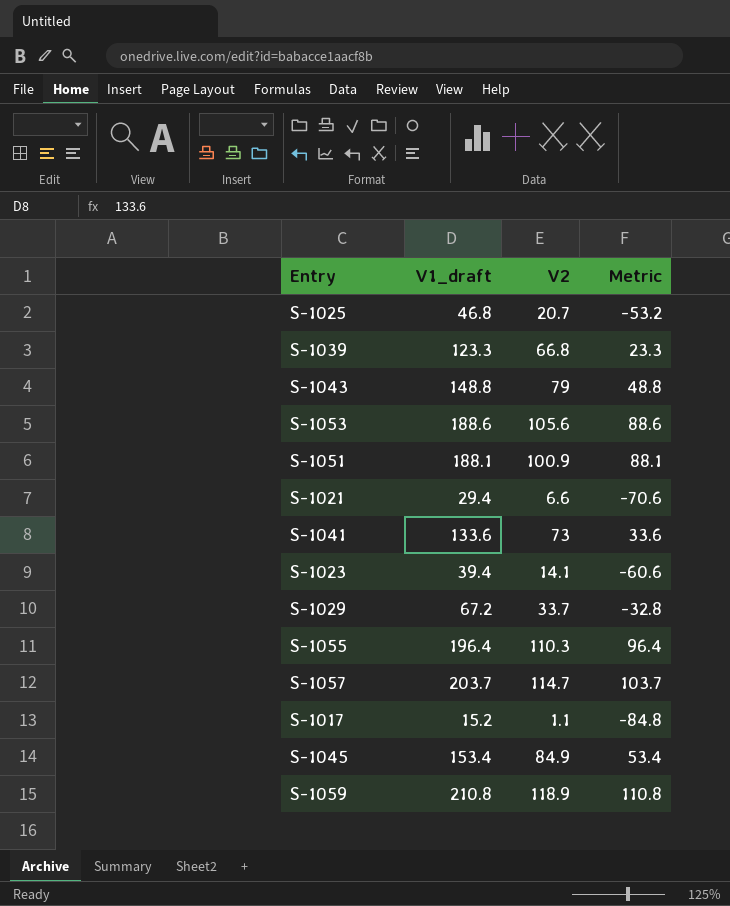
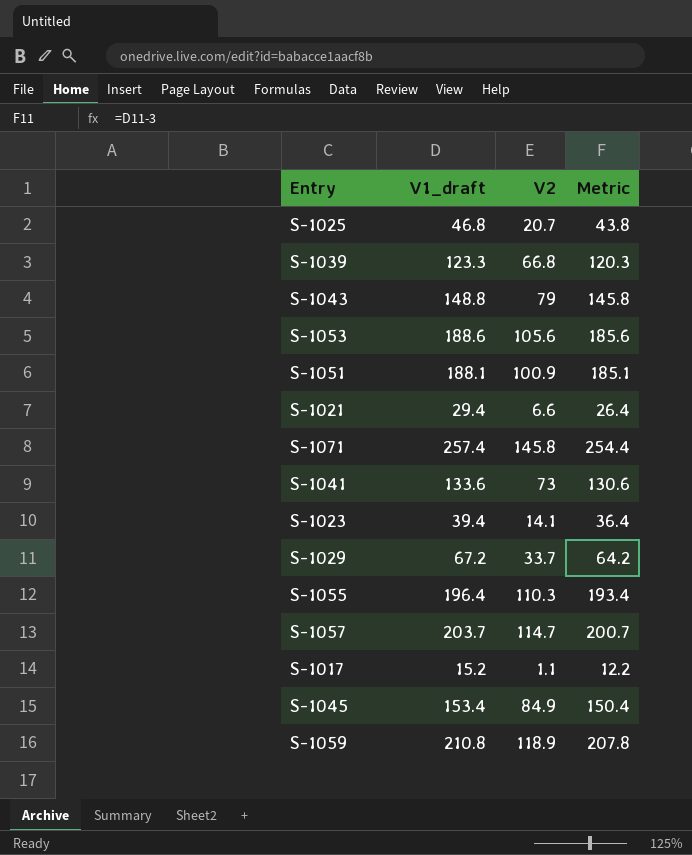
column Metric | formula: [V1_draft] - 100 -> [V1_draft] - 3
row S-1071: none -> 257.4 | 145.8 | 254.4

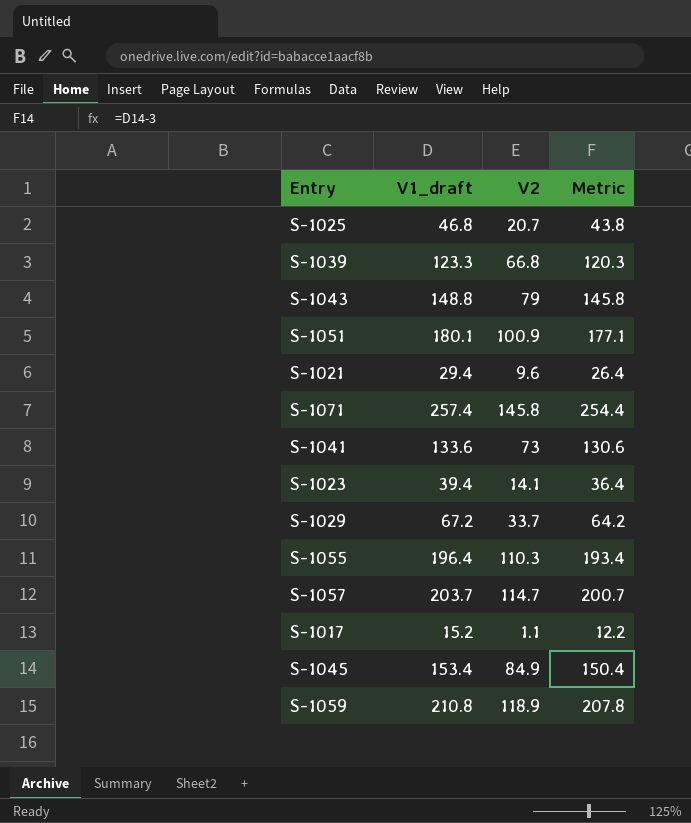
row S-1053: 188.6 | 105.6 | 185.6 -> none
S-1051 | V1_draft: 188.1 -> 180.1
S-1051 | Metric: 185.1 -> 177.1
S-1021 | V2: 6.6 -> 9.6

